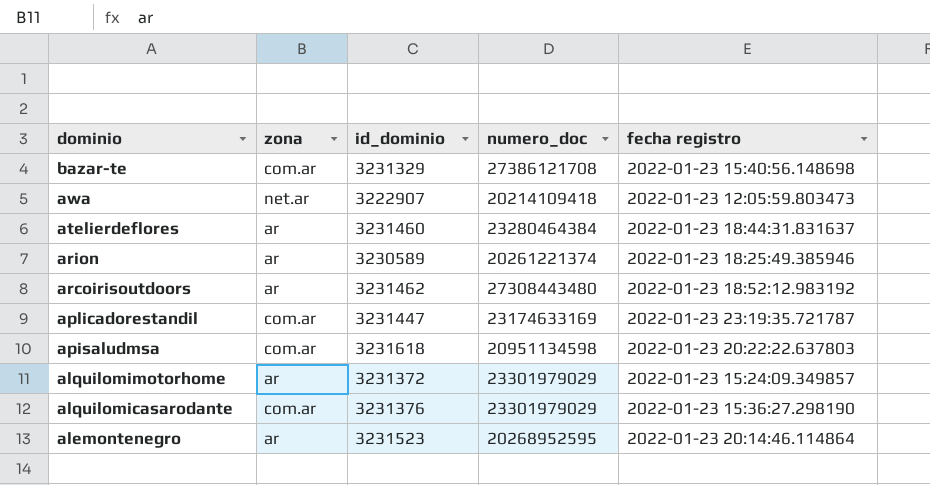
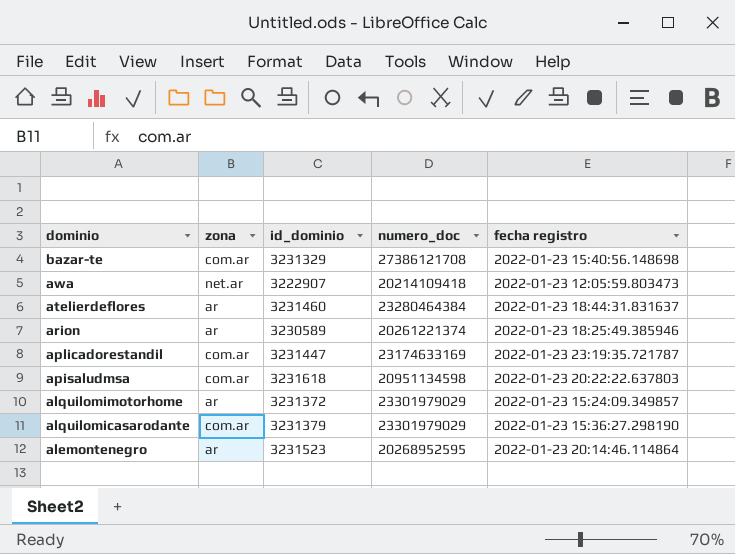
row arcoirisoutdoors: ar | 3231462 | 27308443480 | 2022-01-23 18:52:12.983192 -> none
alquilomicasarodante | id_dominio: 3231376 -> 3231379

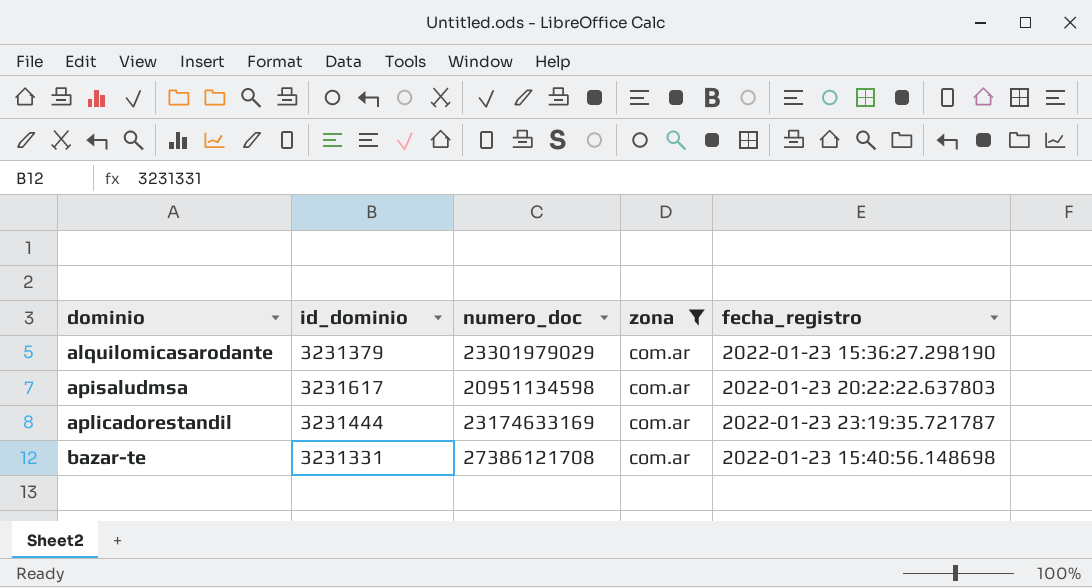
filter: none -> zona = com.ar
row order: dominio descending -> dominio ascending
column zona | position: 2 -> 4
column name: fecha registro -> fecha_registro
apisaludmsa | id_dominio: 3231618 -> 3231617
aplicadorestandil | id_dominio: 3231447 -> 3231444
bazar-te | id_dominio: 3231329 -> 3231331

